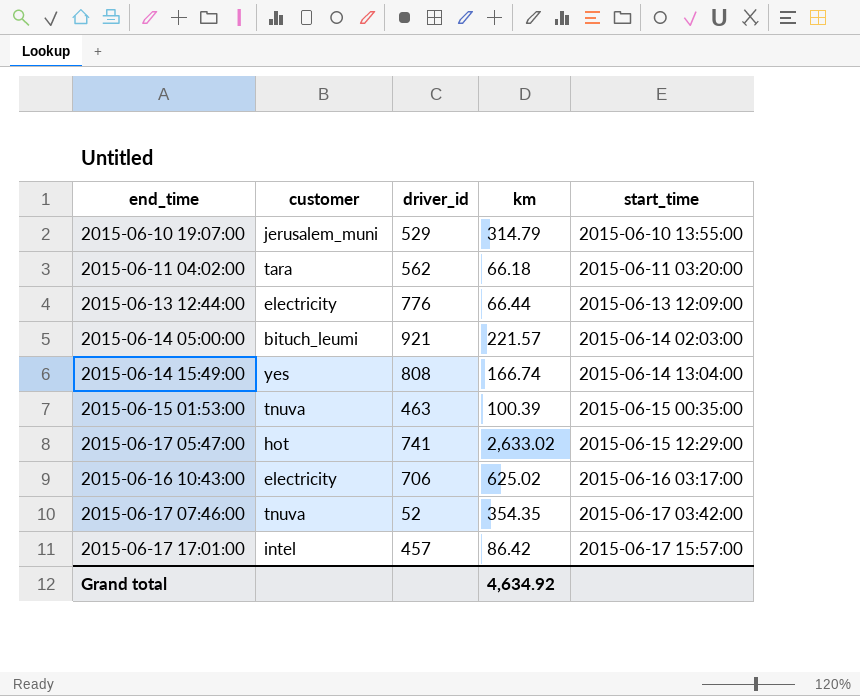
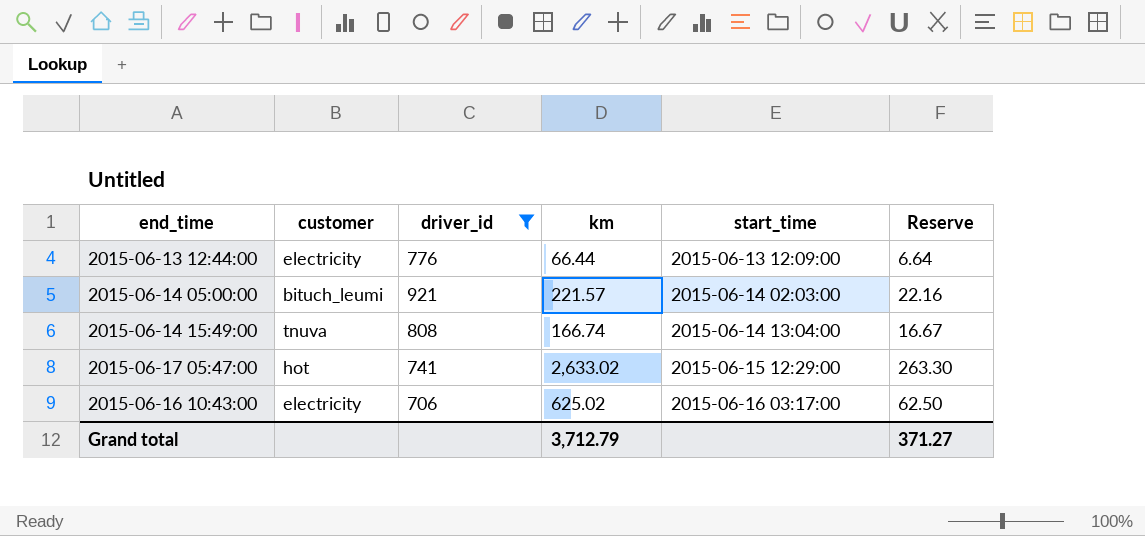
filter: none -> driver_id >= 706
column Reserve | formula: none -> [km] * 0.1
2015-06-14 15:49:00 | customer: yes -> tnuva
Grand total | km: 4,634.92 -> 3,712.79

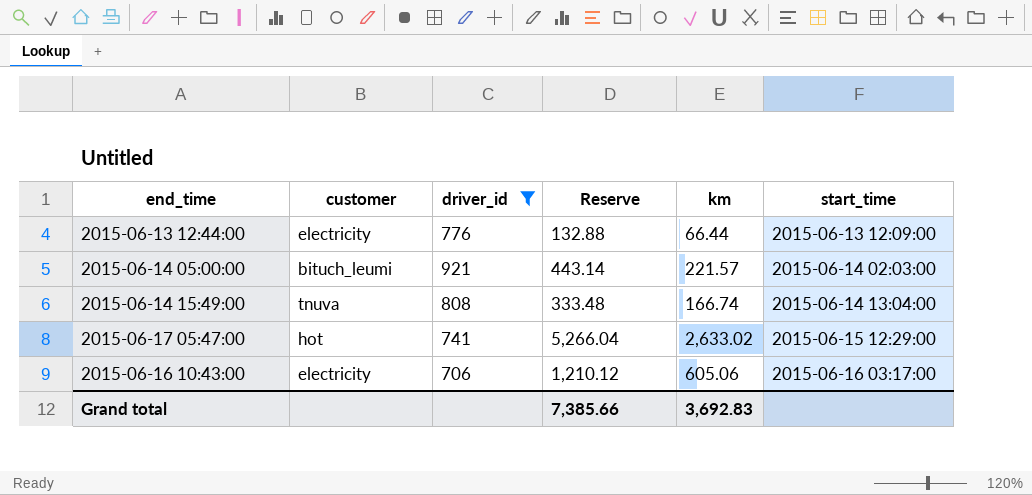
column Reserve | formula: [km] * 0.1 -> [km] * 2
column Reserve | position: 6 -> 4
2015-06-16 10:43:00 | km: 625.02 -> 605.06
Grand total | Reserve: 371.27 -> 7,385.66
Grand total | km: 3,712.79 -> 3,692.83

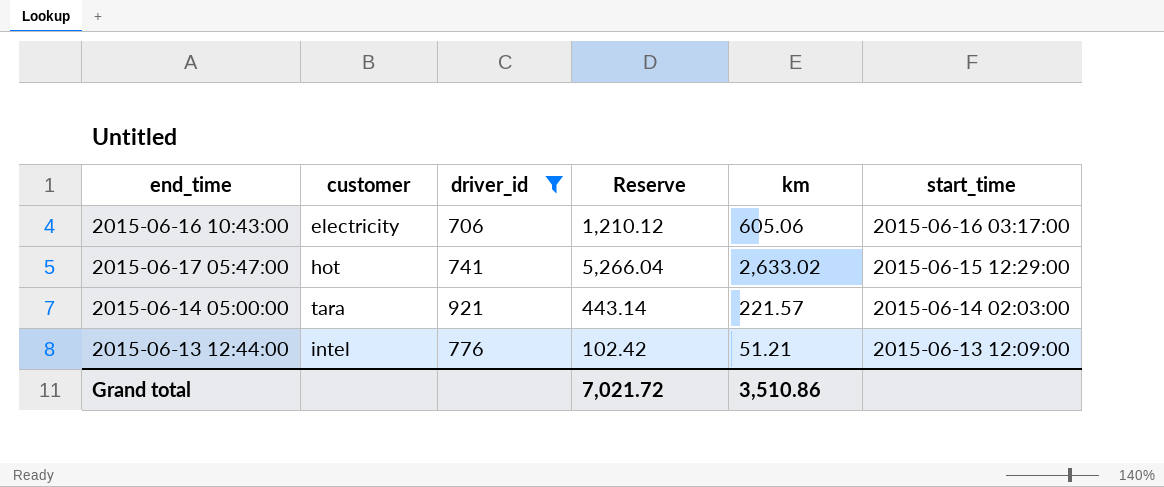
row order: start_time ascending -> start_time descending
row 2015-06-14 15:49:00: tnuva | 808 | 333.48 | 166.74 | 2015-06-14 13:04:00 -> none
2015-06-14 05:00:00 | customer: bituch_leumi -> tara
2015-06-13 12:44:00 | customer: electricity -> intel
2015-06-13 12:44:00 | Reserve: 132.88 -> 102.42
2015-06-13 12:44:00 | km: 66.44 -> 51.21
Grand total | Reserve: 7,385.66 -> 7,021.72
Grand total | km: 3,692.83 -> 3,510.86

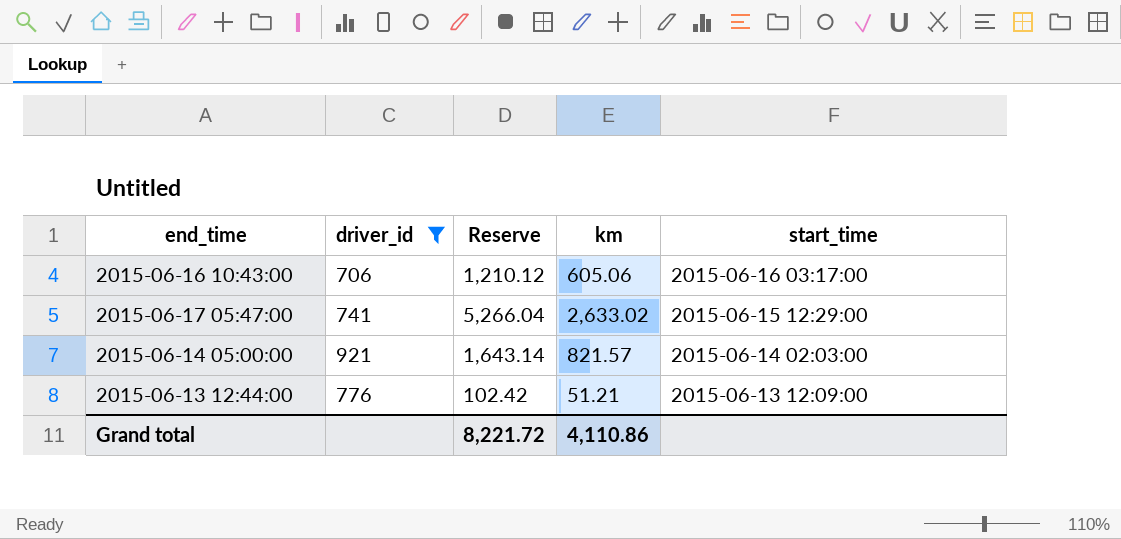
column customer | position: 2 -> none
2015-06-14 05:00:00 | Reserve: 443.14 -> 1,643.14
2015-06-14 05:00:00 | km: 221.57 -> 821.57
Grand total | Reserve: 7,021.72 -> 8,221.72
Grand total | km: 3,510.86 -> 4,110.86

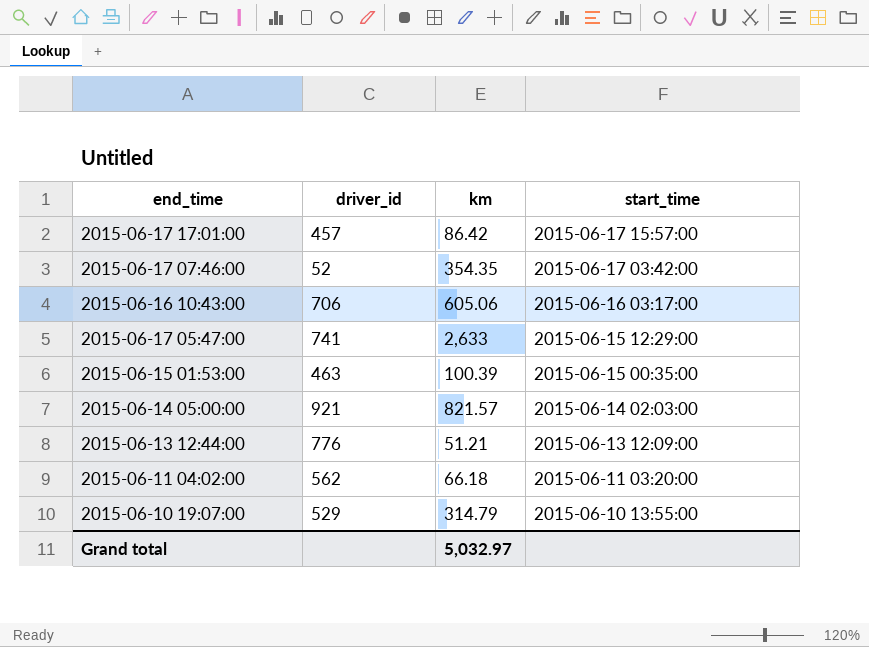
filter: driver_id >= 706 -> none
column Reserve | formula: [km] * 2 -> none
2015-06-17 05:47:00 | km: 2,633.02 -> 2,633
Grand total | km: 4,110.86 -> 5,032.97

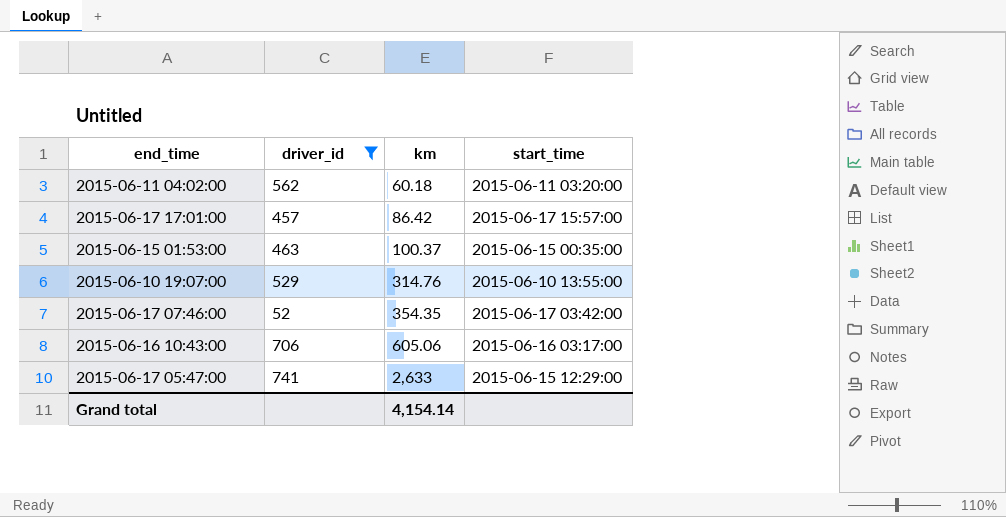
filter: none -> driver_id <= 741
row order: start_time descending -> km ascending
2015-06-11 04:02:00 | km: 66.18 -> 60.18
2015-06-15 01:53:00 | km: 100.39 -> 100.37
2015-06-10 19:07:00 | km: 314.79 -> 314.76
Grand total | km: 5,032.97 -> 4,154.14

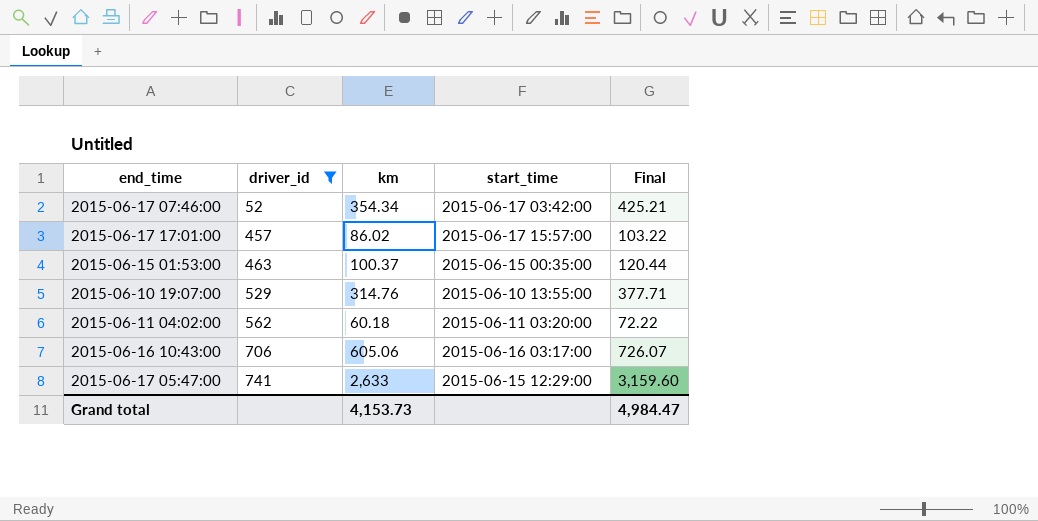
row order: km ascending -> driver_id ascending
column Final | formula: none -> [km] * 1.2
2015-06-17 07:46:00 | km: 354.35 -> 354.34
2015-06-17 17:01:00 | km: 86.42 -> 86.02
Grand total | km: 4,154.14 -> 4,153.73

